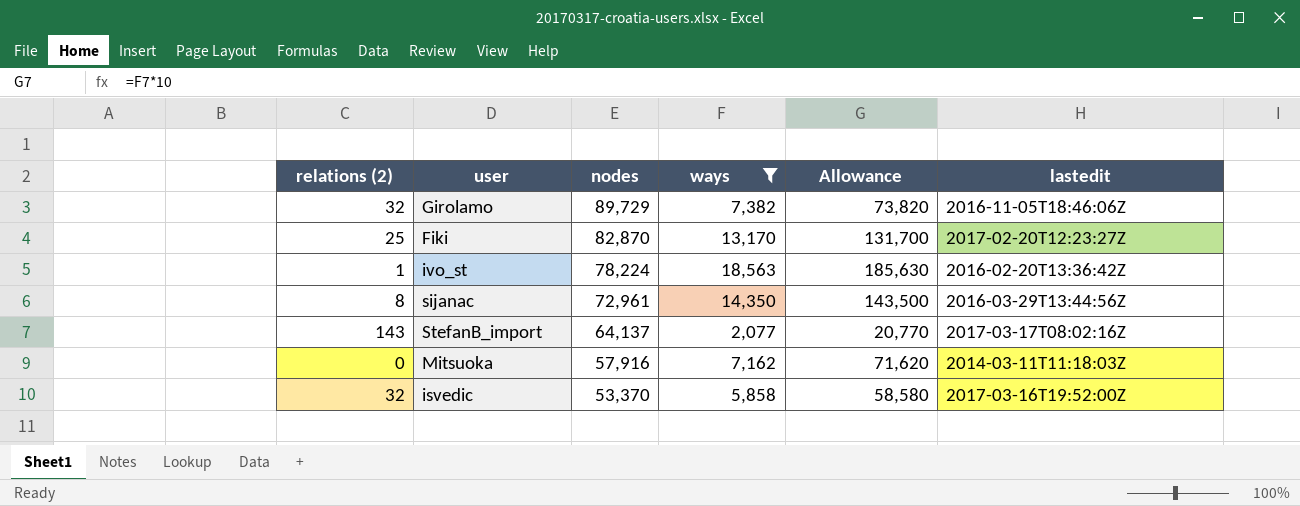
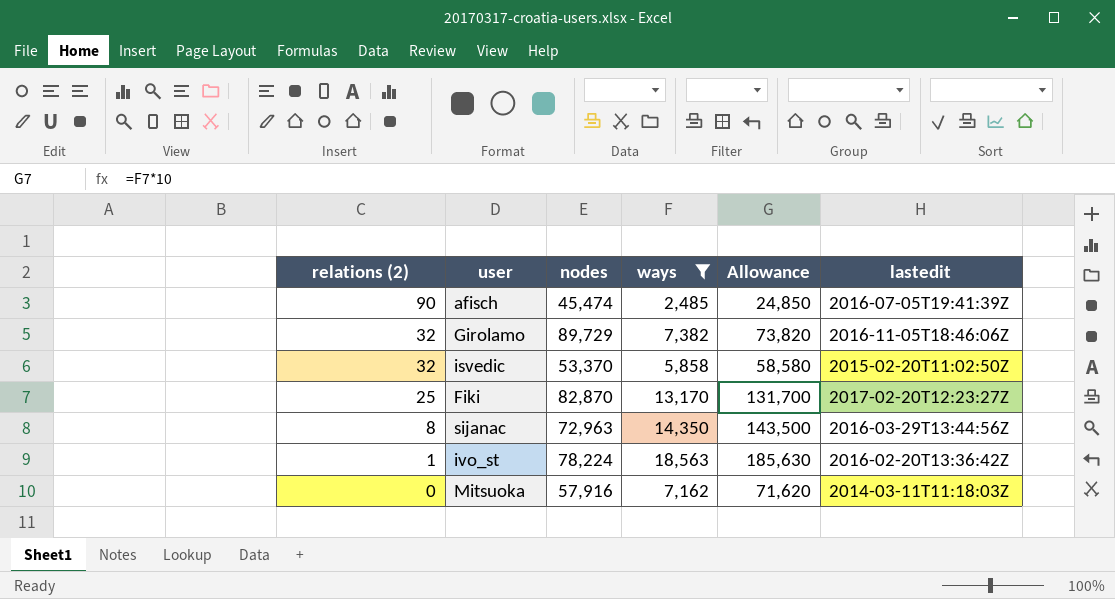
row order: nodes descending -> relations (2) descending
row StefanB_import: 143 | 64,137 | 2,077 | 20,770 | 2017-03-17T08:02:16Z -> none
row afisch: none -> 90 | 45,474 | 2,485 | 24,850 | 2016-07-05T19:41:39Z
isvedic | lastedit: 2017-03-16T19:52:00Z -> 2015-02-20T11:02:50Z
sijanac | nodes: 72,961 -> 72,963

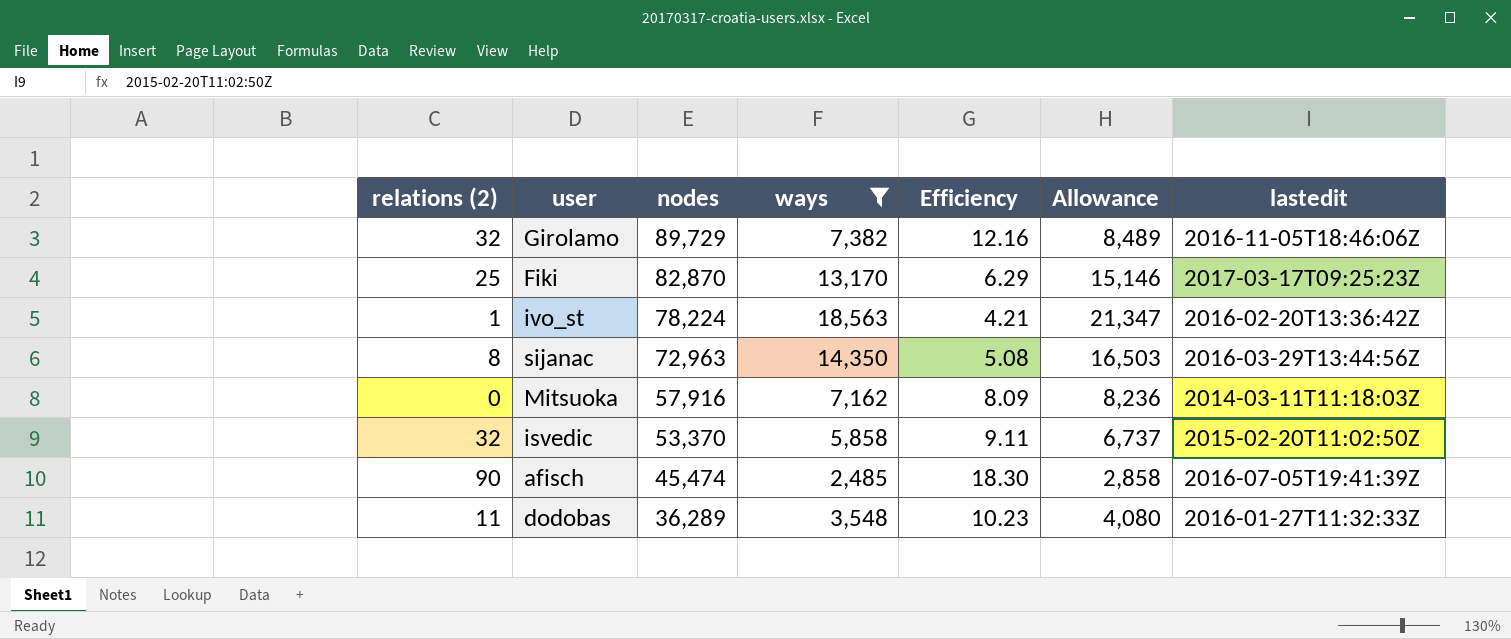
row order: relations (2) descending -> nodes descending
column Efficiency | formula: none -> [nodes] / [ways]
column Allowance | formula: [ways] * 10 -> [ways] * 1.15
Fiki | lastedit: 2017-02-20T12:23:27Z -> 2017-03-17T09:25:23Z
row dodobas: none -> 11 | 36,289 | 3,548 | 10.23 | 4,080 | 2016-01-27T11:32:33Z

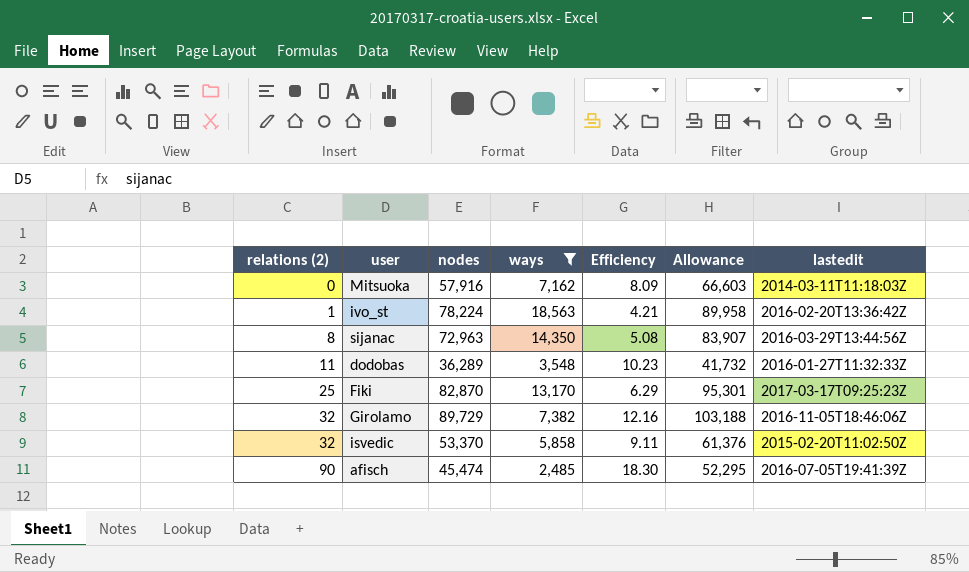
row order: nodes descending -> relations (2) ascending
column Allowance | formula: [ways] * 1.15 -> [nodes] * 1.15

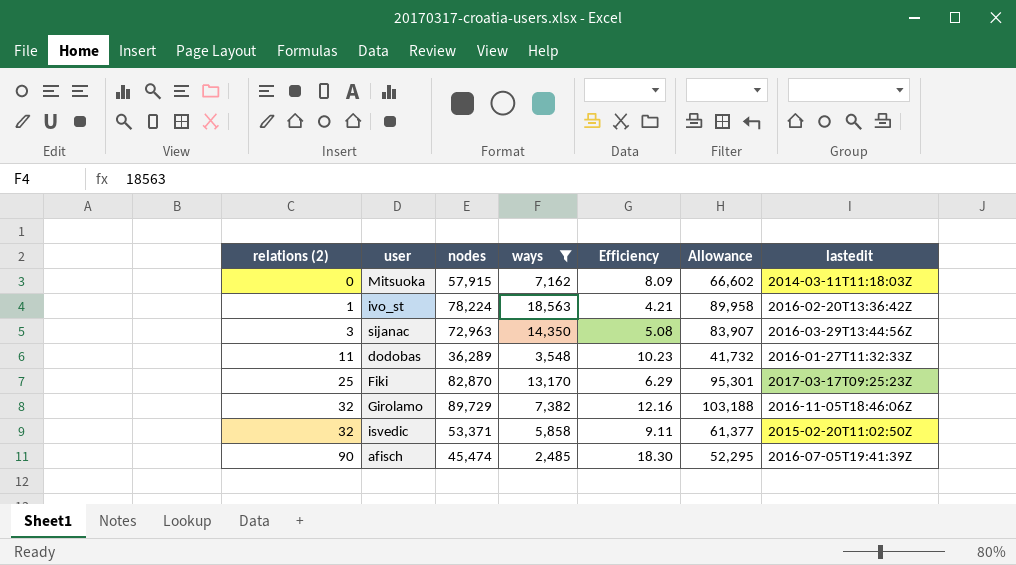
Mitsuoka | nodes: 57,916 -> 57,915
Mitsuoka | Allowance: 66,603 -> 66,602
sijanac | relations (2): 8 -> 3
isvedic | nodes: 53,370 -> 53,371
isvedic | Allowance: 61,376 -> 61,377

